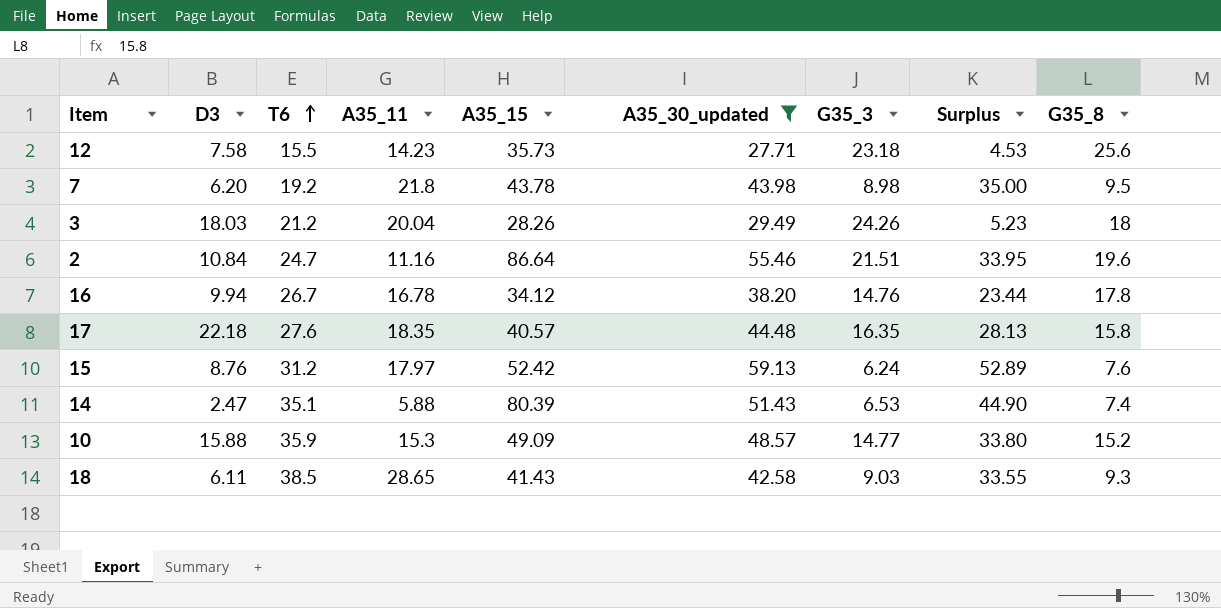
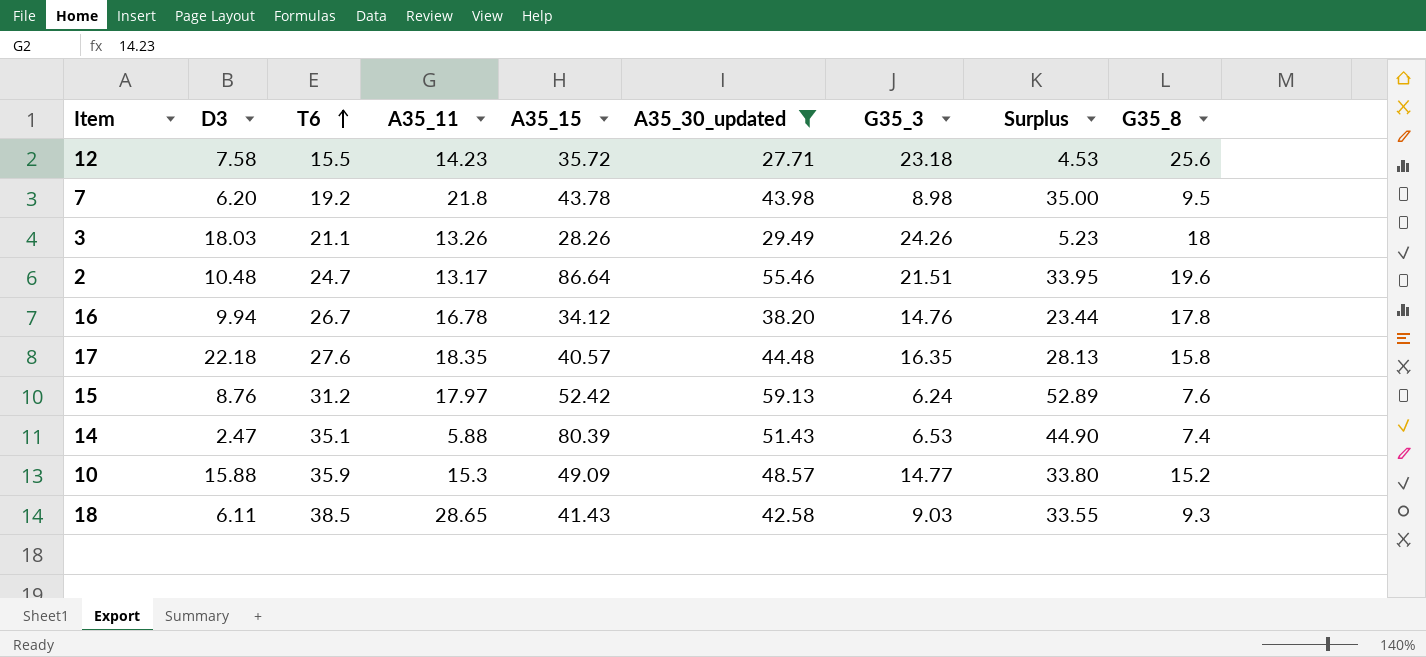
12 | A35_15: 35.73 -> 35.72
3 | T6: 21.2 -> 21.1
3 | A35_11: 20.04 -> 13.26
2 | D3: 10.84 -> 10.48
2 | A35_11: 11.16 -> 13.17

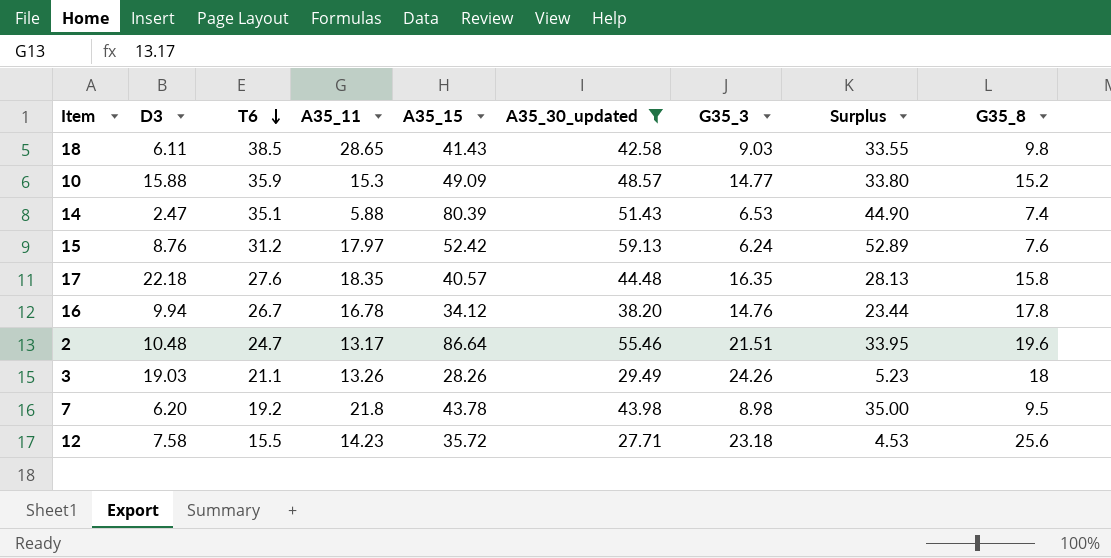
row order: T6 ascending -> T6 descending
18 | G35_8: 9.3 -> 9.8
3 | D3: 18.03 -> 19.03

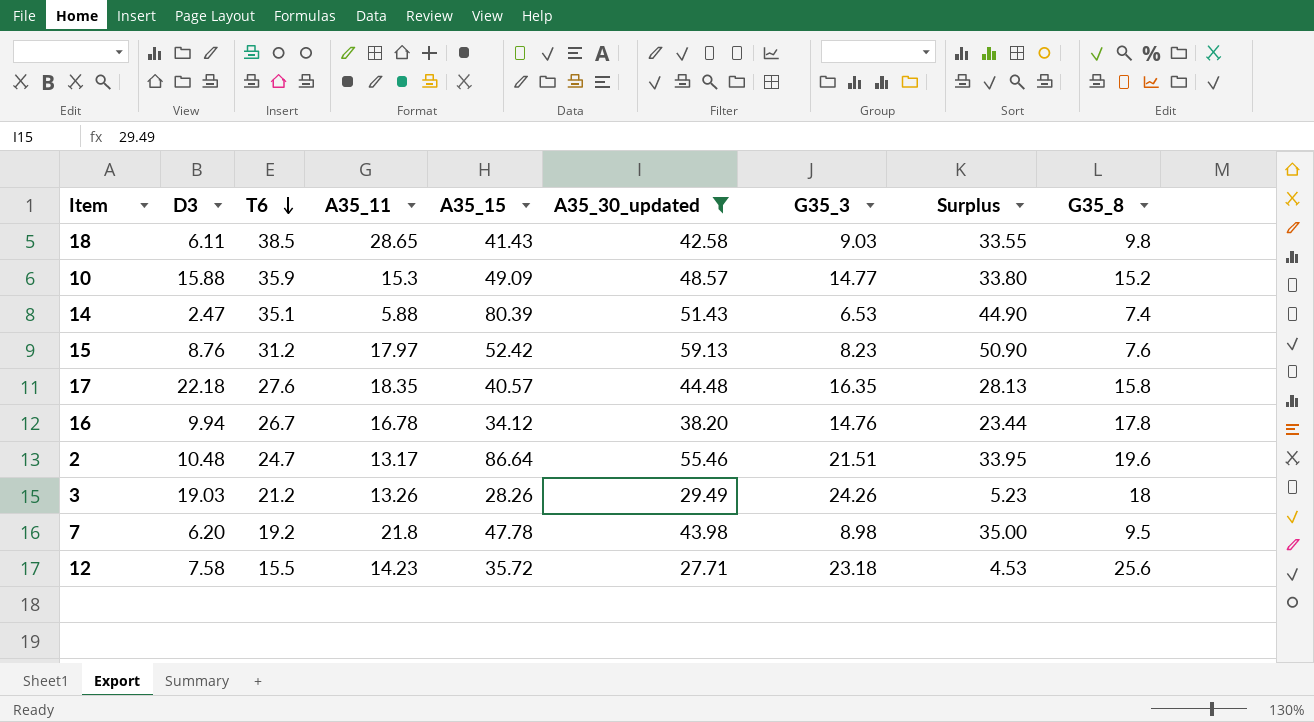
15 | G35_3: 6.24 -> 8.23
15 | Surplus: 52.89 -> 50.90
3 | T6: 21.1 -> 21.2
7 | A35_15: 43.78 -> 47.78

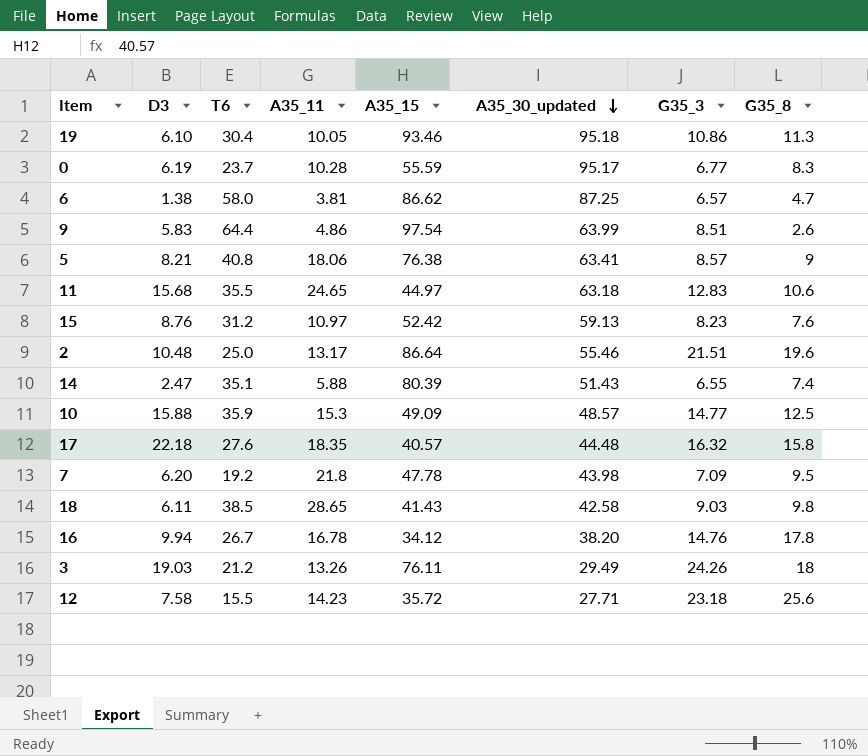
filter: A35_30_updated <= 59.13 -> none
row order: T6 descending -> A35_30_updated descending
column Surplus | formula: [A35_30_updated] - [G35_3] -> none
15 | A35_11: 17.97 -> 10.97
2 | T6: 24.7 -> 25.0
14 | G35_3: 6.53 -> 6.55
10 | G35_8: 15.2 -> 12.5
17 | G35_3: 16.35 -> 16.32
7 | G35_3: 8.98 -> 7.09
3 | A35_15: 28.26 -> 76.11

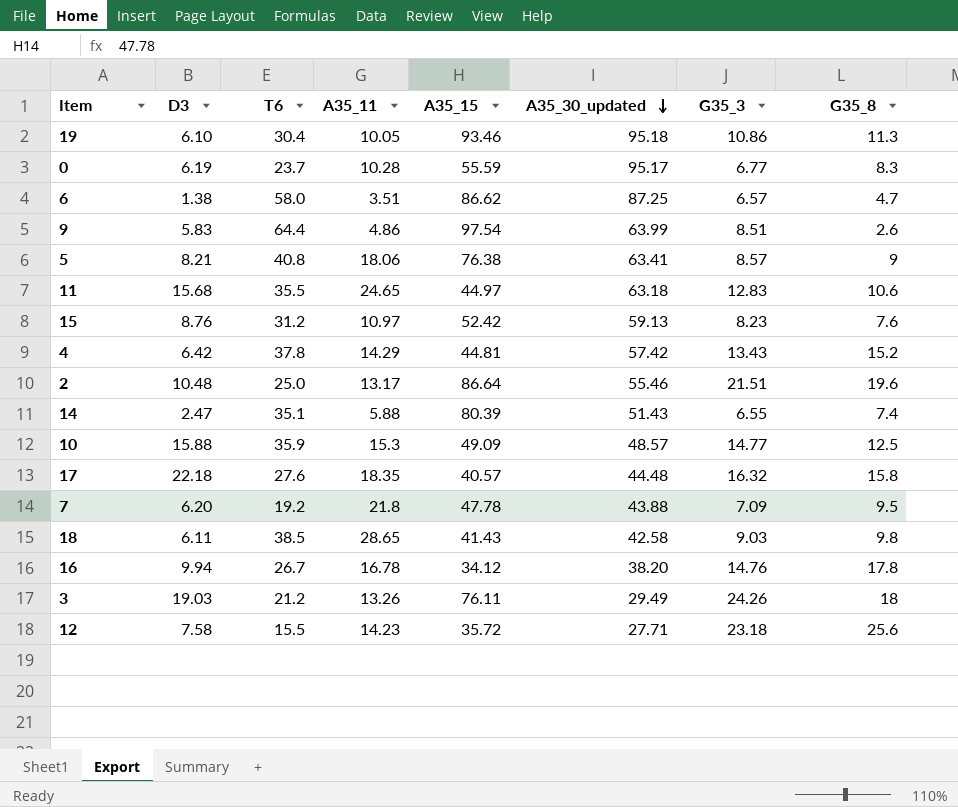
6 | A35_11: 3.81 -> 3.51
row 4: none -> 6.42 | 37.8 | 14.29 | 44.81 | 57.42 | 13.43 | 15.2
7 | A35_30_updated: 43.98 -> 43.88

